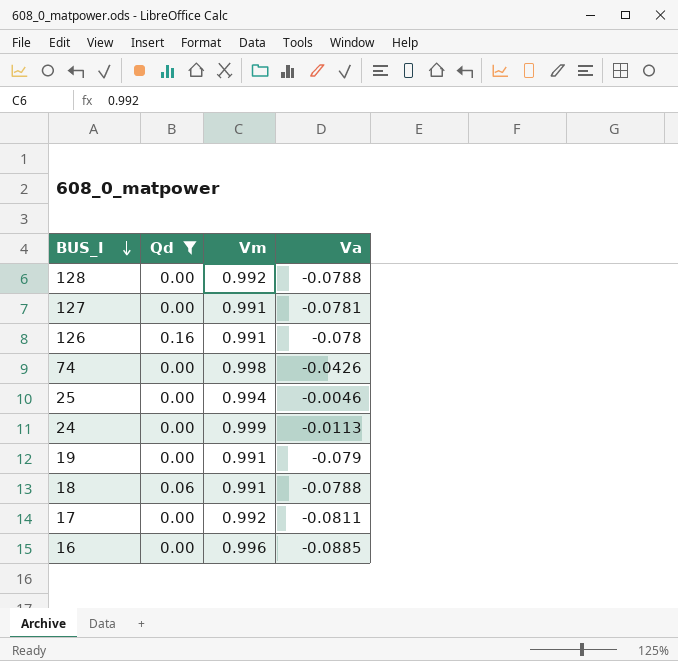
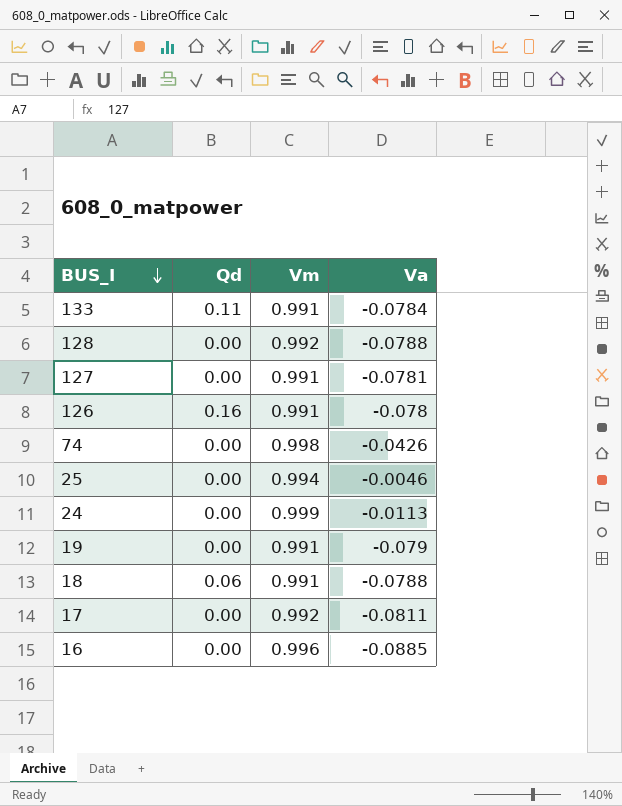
filter: Qd != 0.11 -> none

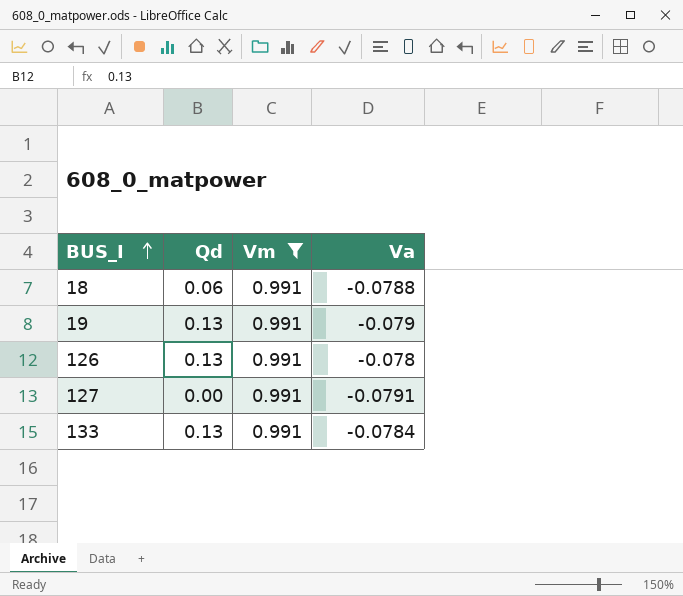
filter: none -> Vm = 0.991
row order: BUS_I descending -> BUS_I ascending
19 | Qd: 0.00 -> 0.13
126 | Qd: 0.16 -> 0.13
127 | Va: -0.0781 -> -0.0791
133 | Qd: 0.11 -> 0.13

